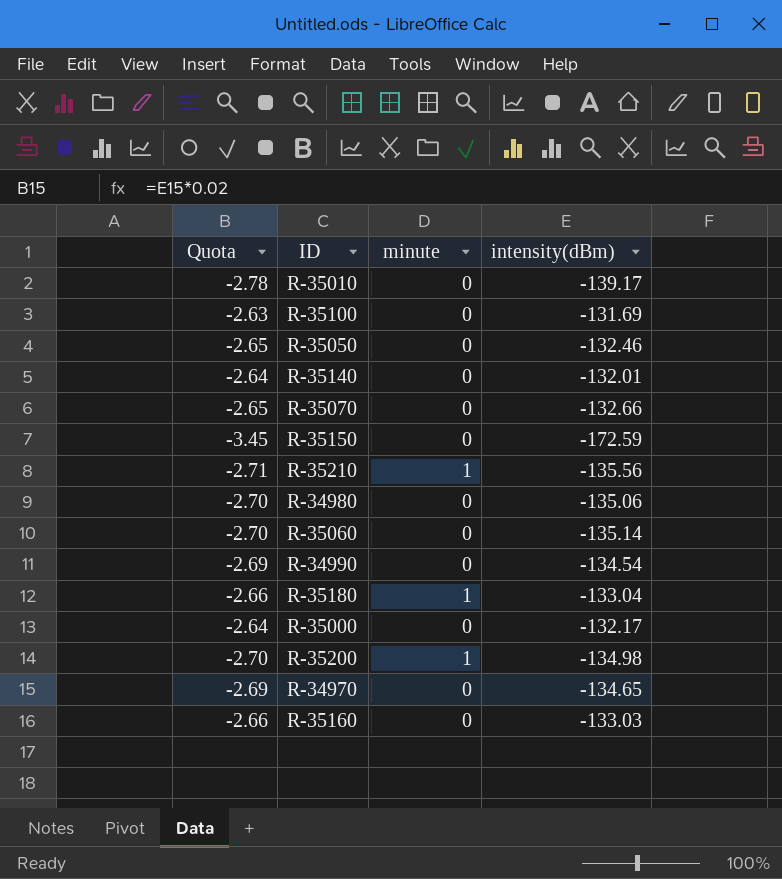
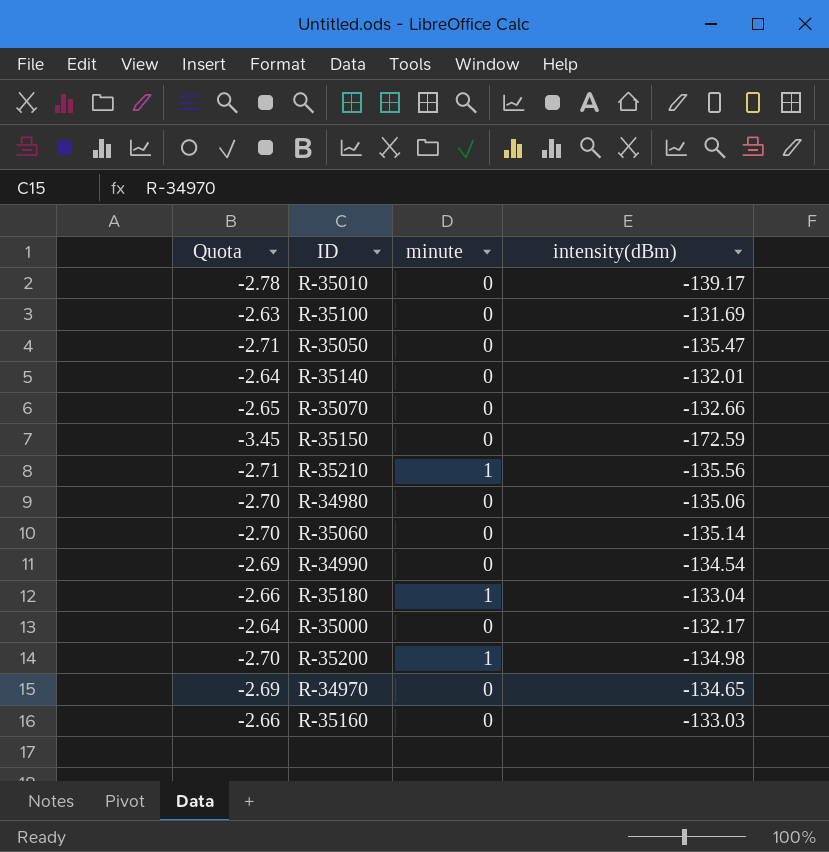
R-35050 | Quota: -2.65 -> -2.71
R-35050 | intensity(dBm): -132.46 -> -135.47

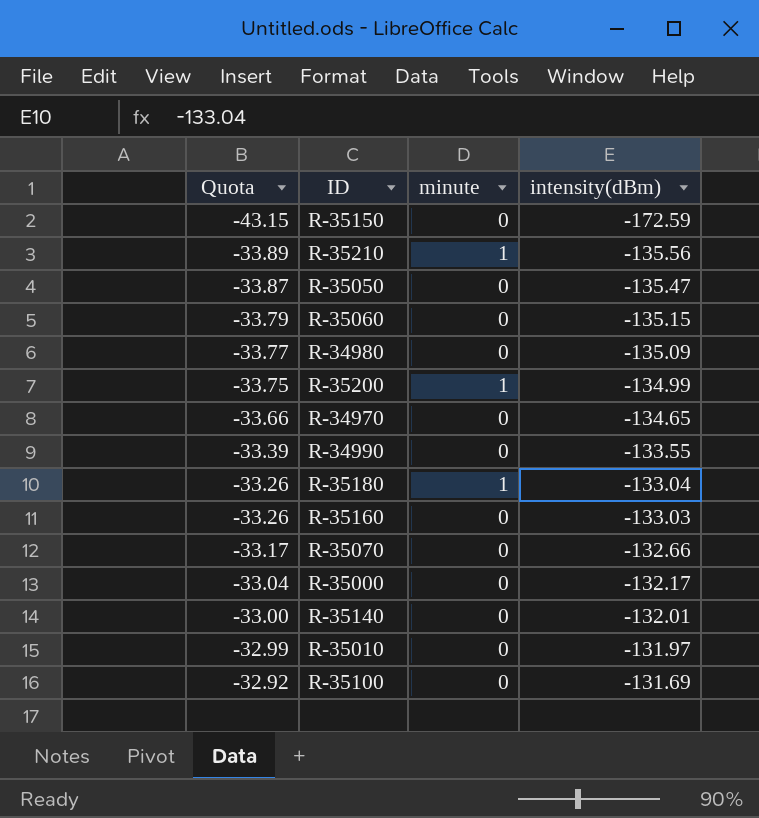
row order: none -> Quota ascending
column Quota | formula: [intensity(dBm)] * 0.02 -> [intensity(dBm)] * 0.25
R-35060 | intensity(dBm): -135.14 -> -135.15
R-34980 | intensity(dBm): -135.06 -> -135.09
R-35200 | intensity(dBm): -134.98 -> -134.99
R-34990 | intensity(dBm): -134.54 -> -133.55
R-35010 | intensity(dBm): -139.17 -> -131.97

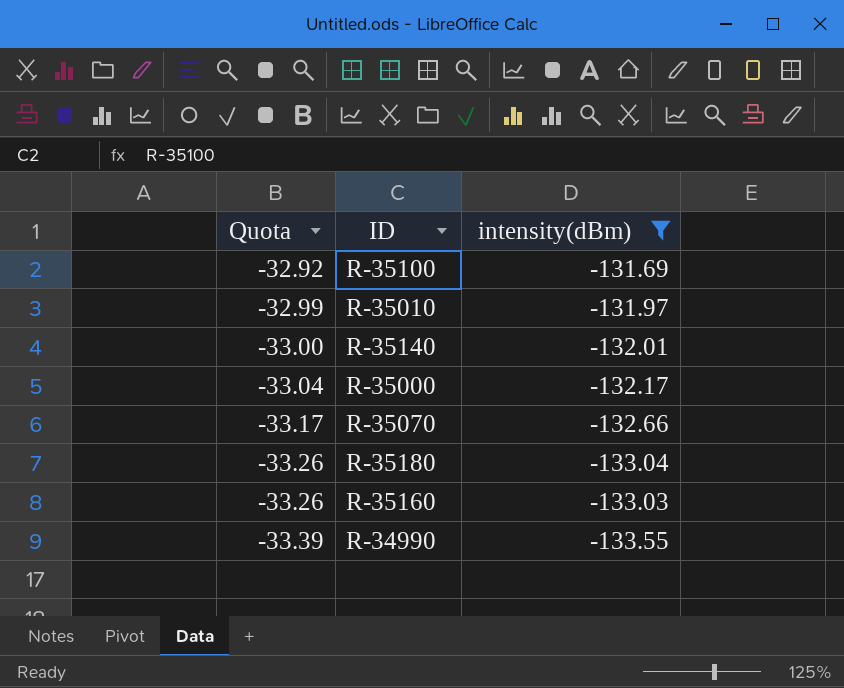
filter: none -> intensity(dBm) >= -133.55
row order: Quota ascending -> Quota descending
column minute | position: 3 -> none

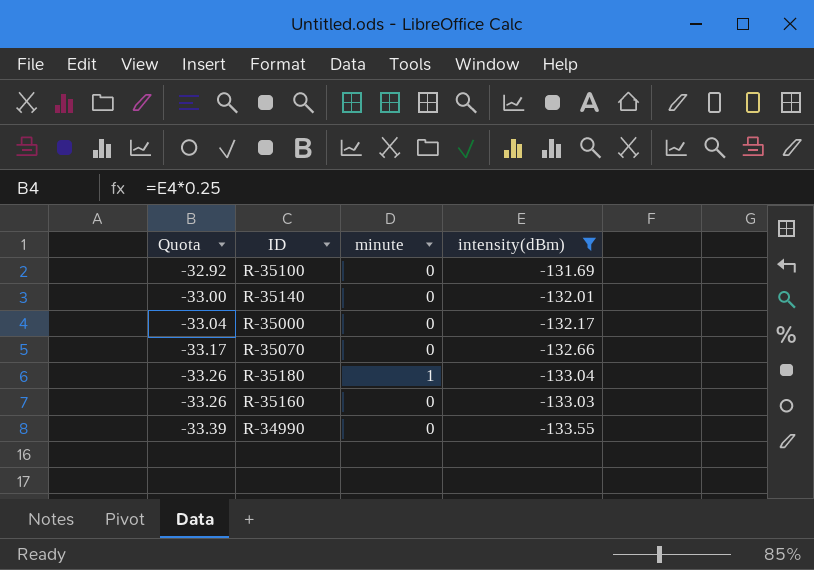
column minute | position: none -> 3
row R-35010: -32.99 | -131.97 -> none

